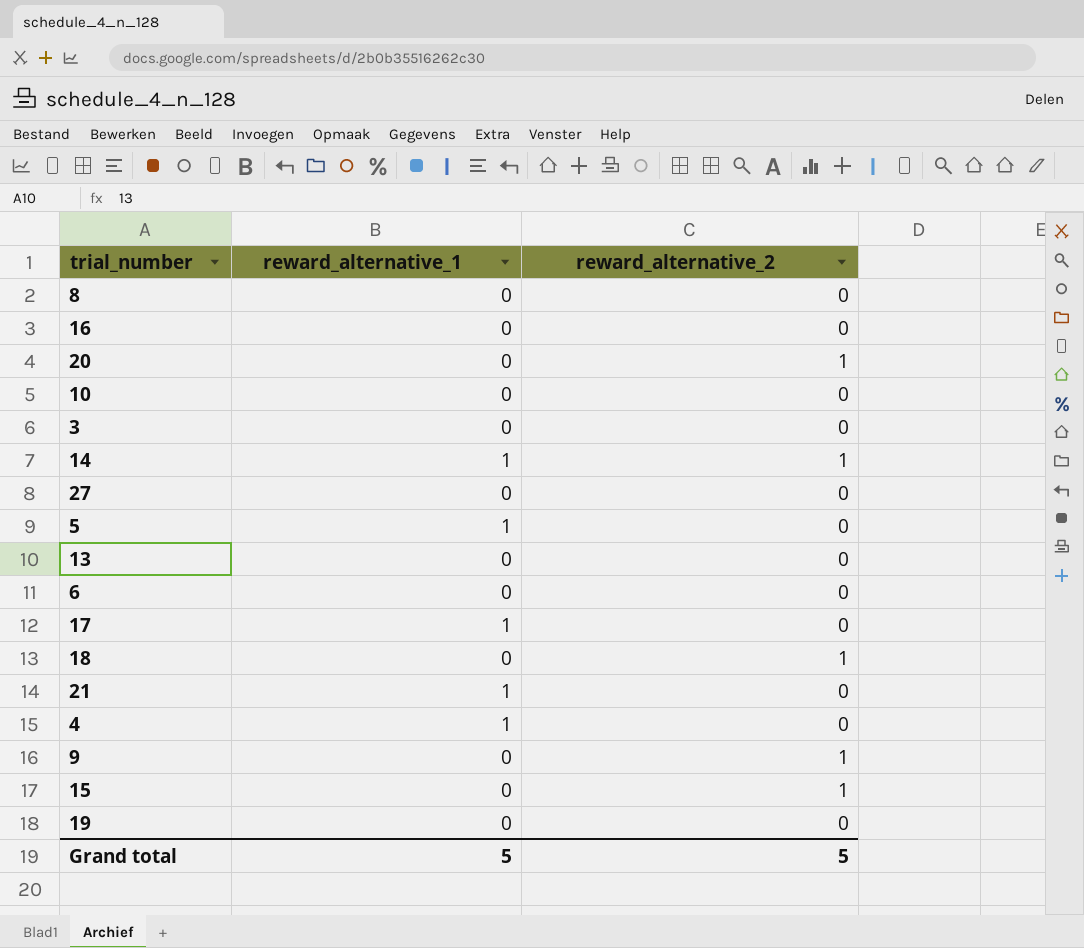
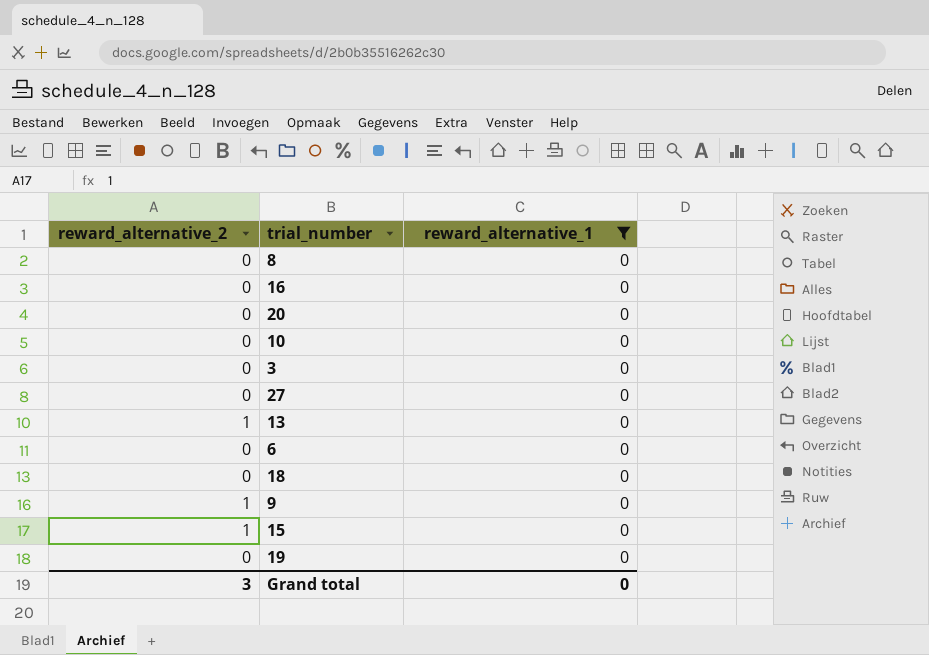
filter: none -> reward_alternative_1 = 0
column reward_alternative_2 | position: 3 -> 1
20 | reward_alternative_2: 1 -> 0
13 | reward_alternative_2: 0 -> 1
18 | reward_alternative_2: 1 -> 0
Grand total | reward_alternative_2: 5 -> 3
Grand total | reward_alternative_1: 5 -> 0

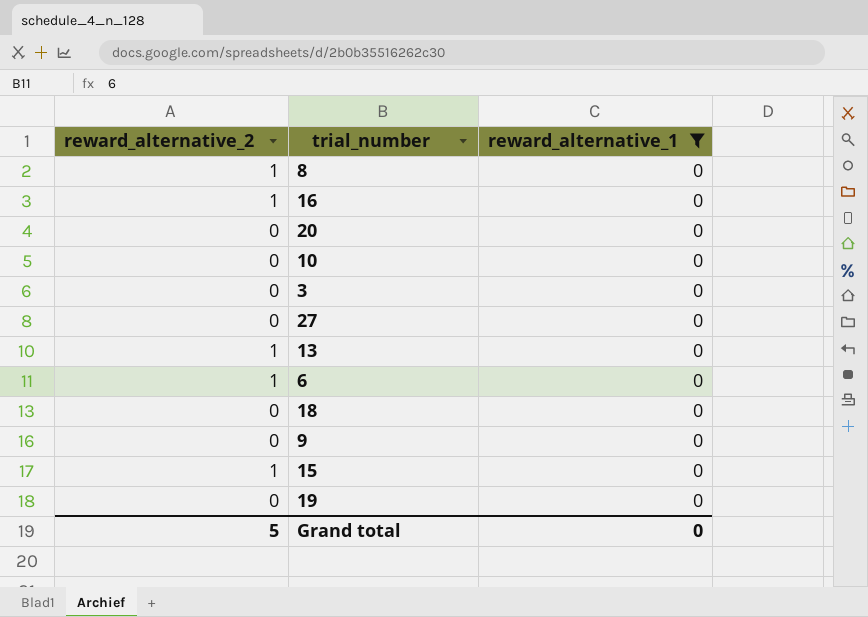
8 | reward_alternative_2: 0 -> 1
16 | reward_alternative_2: 0 -> 1
6 | reward_alternative_2: 0 -> 1
9 | reward_alternative_2: 1 -> 0
Grand total | reward_alternative_2: 3 -> 5

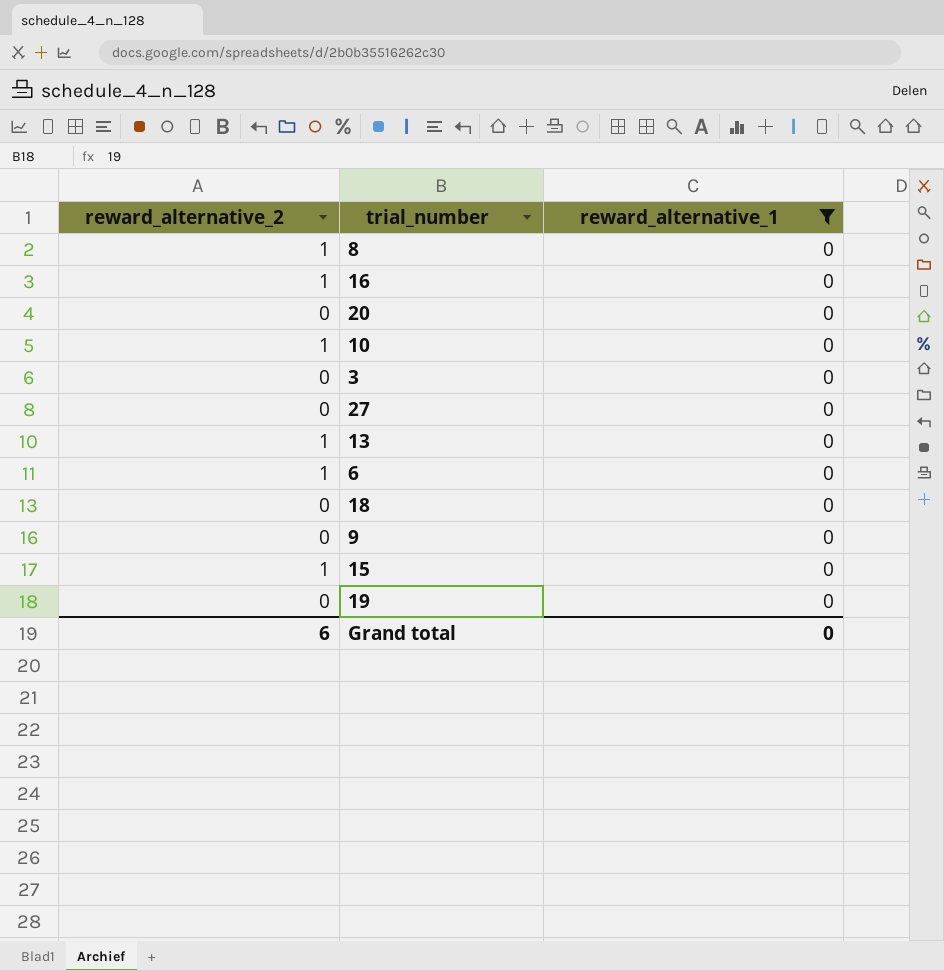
10 | reward_alternative_2: 0 -> 1
Grand total | reward_alternative_2: 5 -> 6

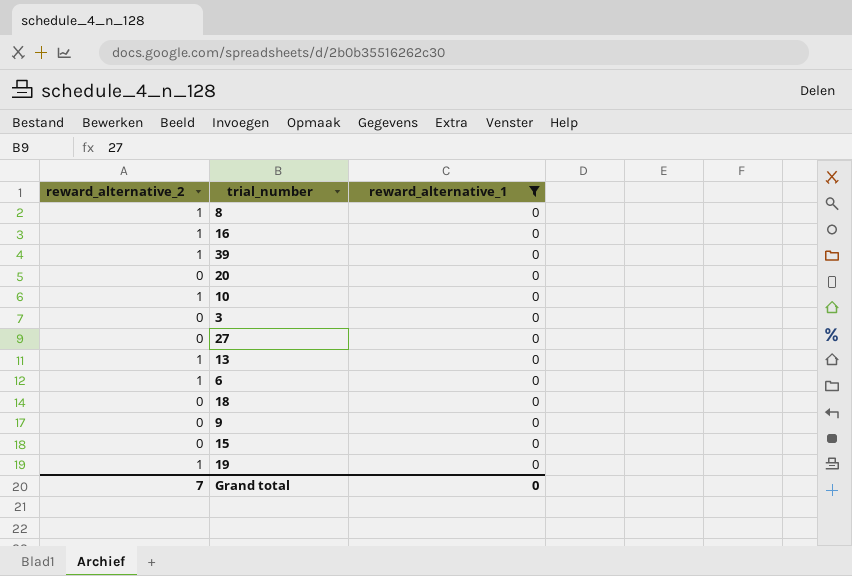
row 39: none -> 1 | 0
15 | reward_alternative_2: 1 -> 0
19 | reward_alternative_2: 0 -> 1
Grand total | reward_alternative_2: 6 -> 7

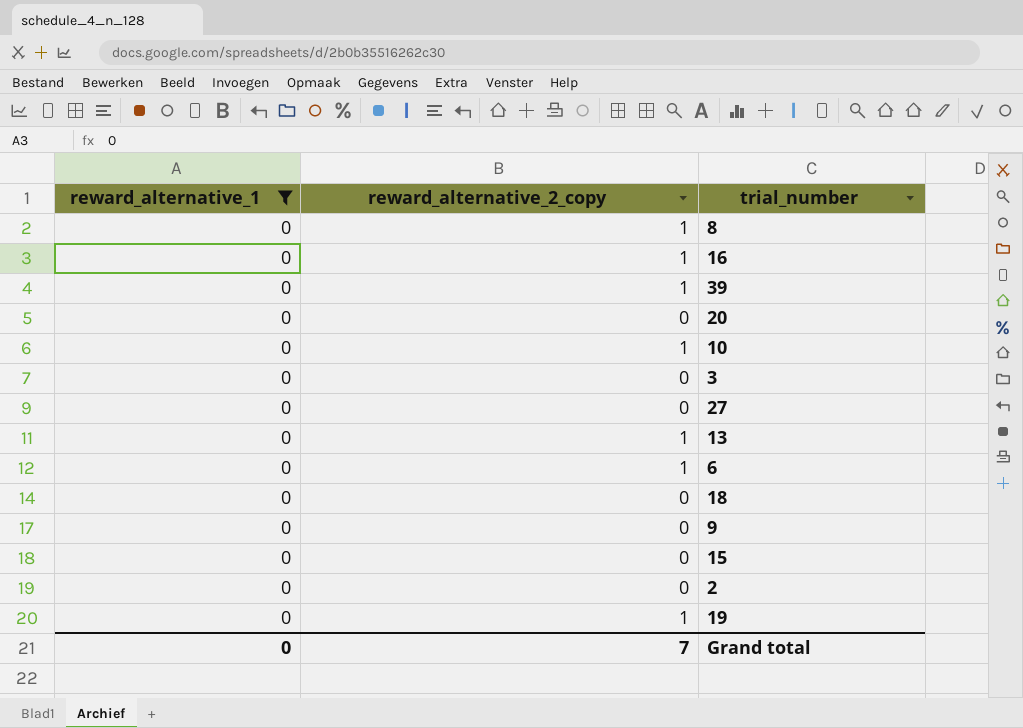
column reward_alternative_1 | position: 3 -> 1
column name: reward_alternative_2 -> reward_alternative_2_copy
row 2: none -> 0 | 0

